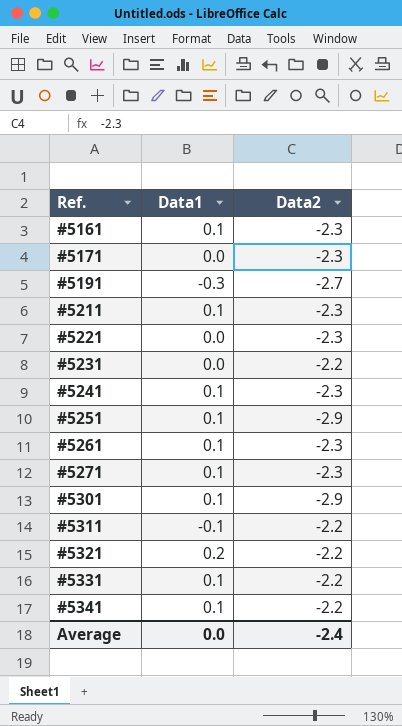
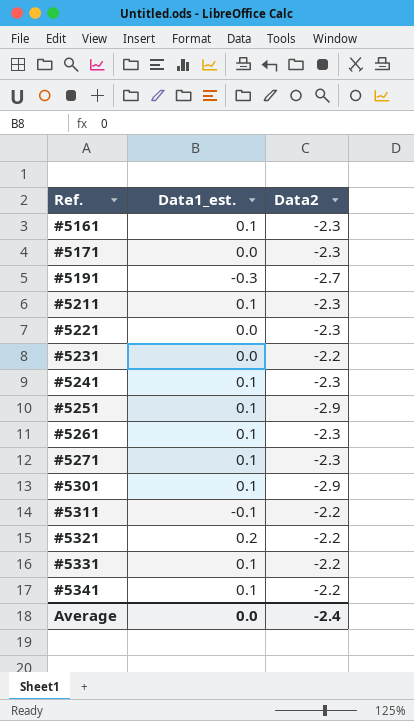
column name: Data1 -> Data1_est.

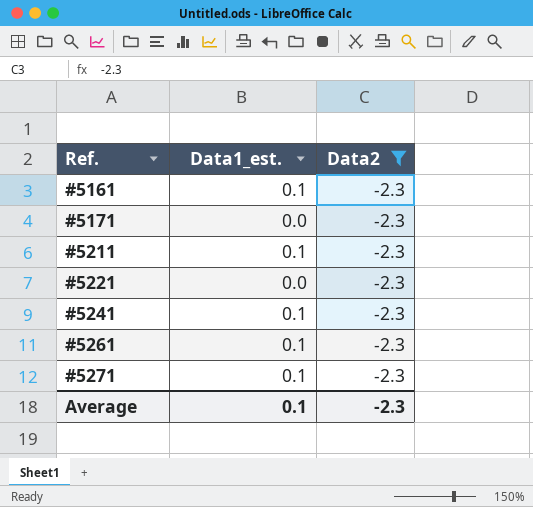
filter: none -> Data2 = -2.3
Average | Data1_est.: 0.0 -> 0.1
Average | Data2: -2.4 -> -2.3

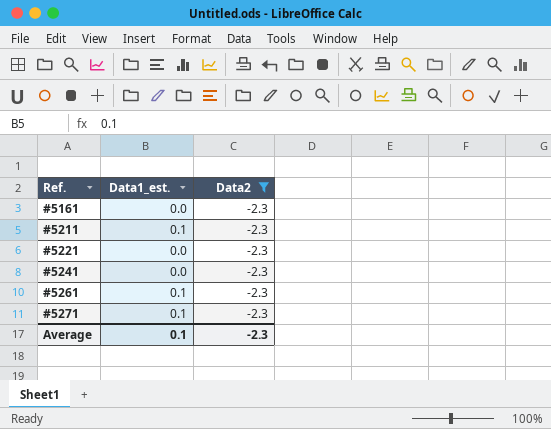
row #5171: 0.0 | -2.3 -> none
#5161 | Data1_est.: 0.1 -> 0.0
#5241 | Data1_est.: 0.1 -> 0.0

